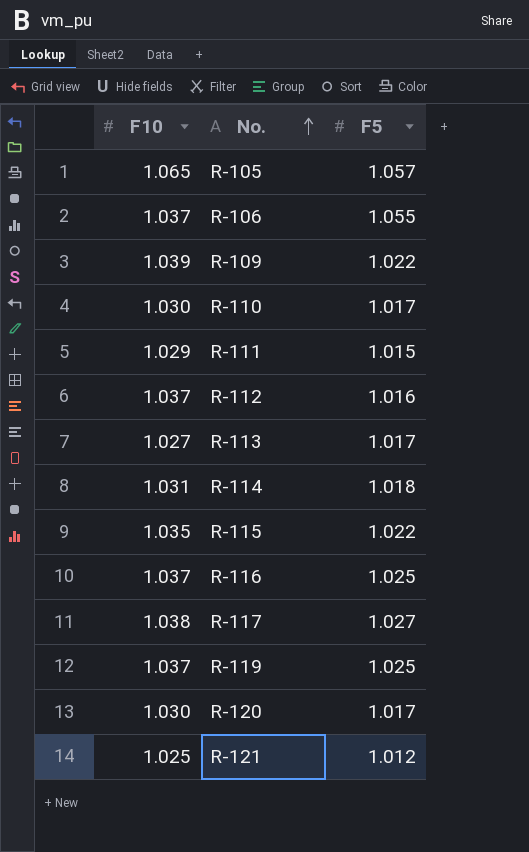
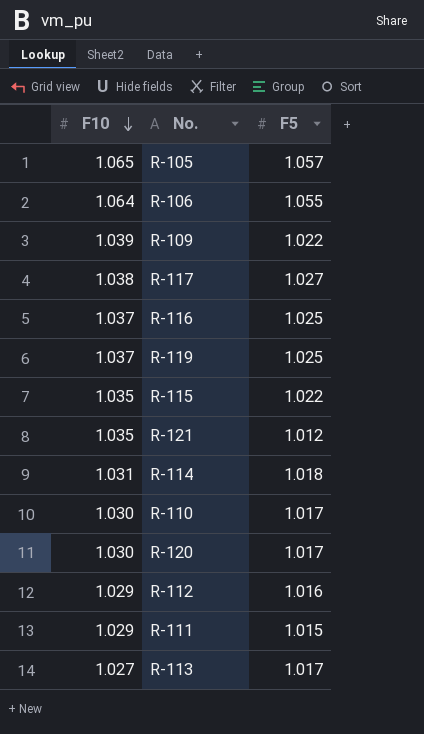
row order: No. ascending -> F10 descending
R-106 | F10: 1.037 -> 1.064
R-121 | F10: 1.025 -> 1.035
R-112 | F10: 1.037 -> 1.029

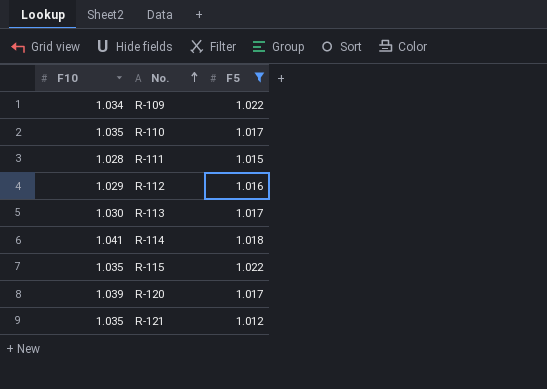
filter: none -> F5 <= 1.022
row order: F10 descending -> No. ascending
R-109 | F10: 1.039 -> 1.034
R-110 | F10: 1.030 -> 1.035
R-111 | F10: 1.029 -> 1.028
R-113 | F10: 1.027 -> 1.030
R-114 | F10: 1.031 -> 1.041
R-120 | F10: 1.030 -> 1.039

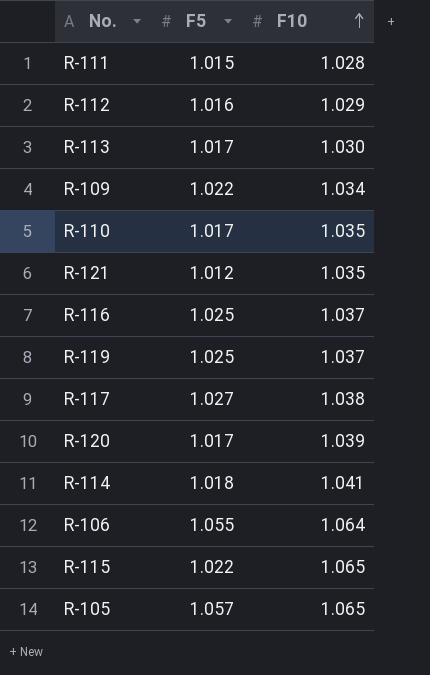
filter: F5 <= 1.022 -> none
row order: No. ascending -> F10 ascending
column F10 | position: 1 -> 3
R-115 | F10: 1.035 -> 1.065

